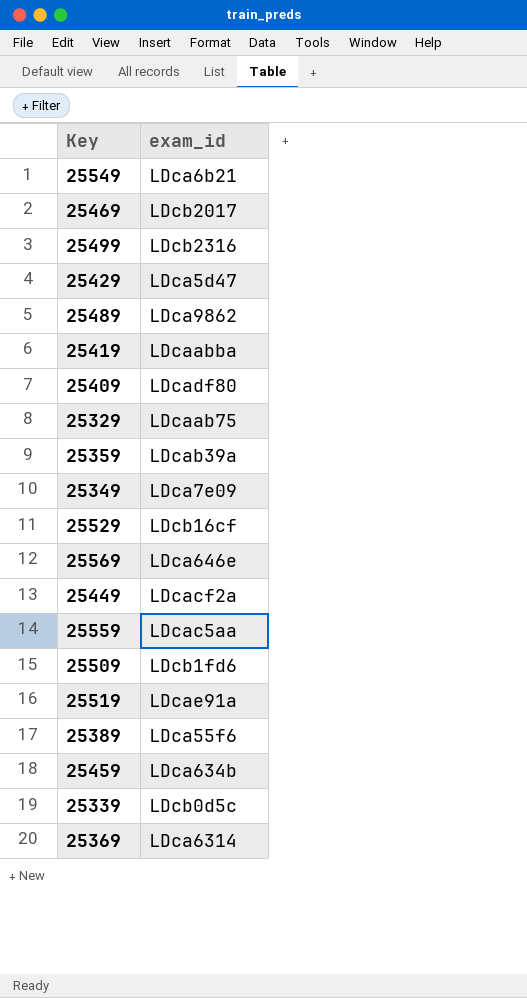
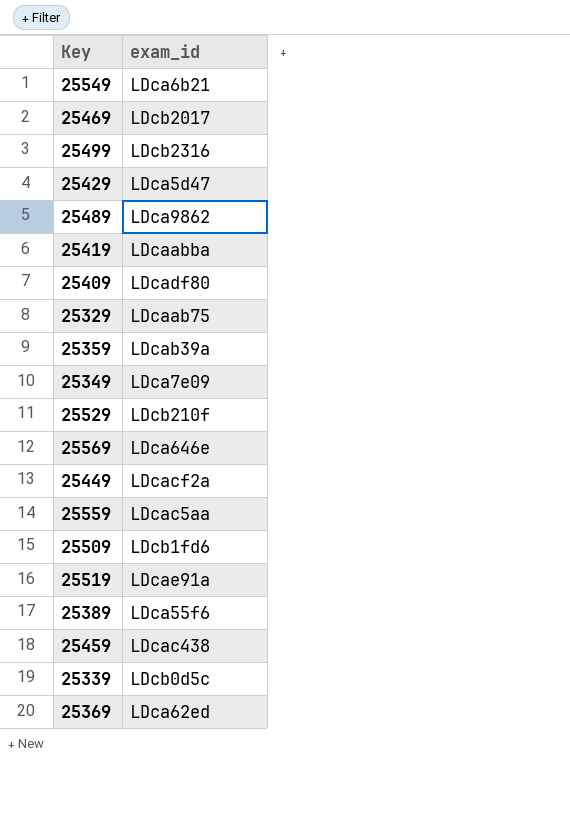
25529 | exam_id: LDcb16cf -> LDcb210f
25459 | exam_id: LDca634b -> LDcac438
25369 | exam_id: LDca6314 -> LDca62ed

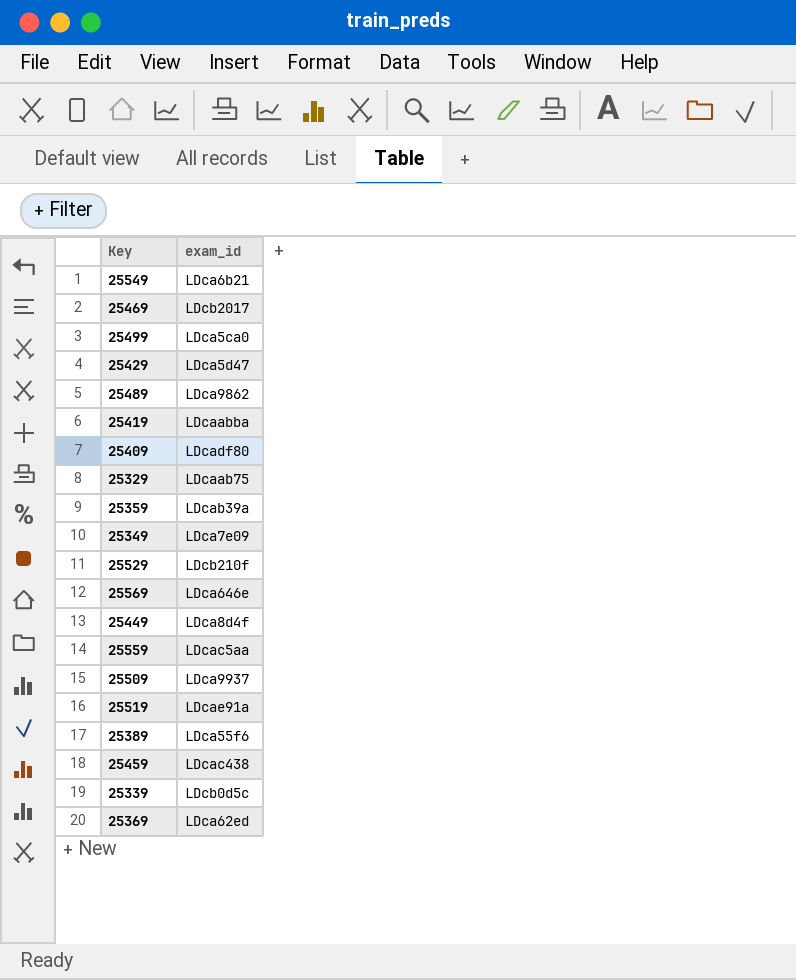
25499 | exam_id: LDcb2316 -> LDca5ca0
25449 | exam_id: LDcacf2a -> LDca8d4f
25509 | exam_id: LDcb1fd6 -> LDca9937

